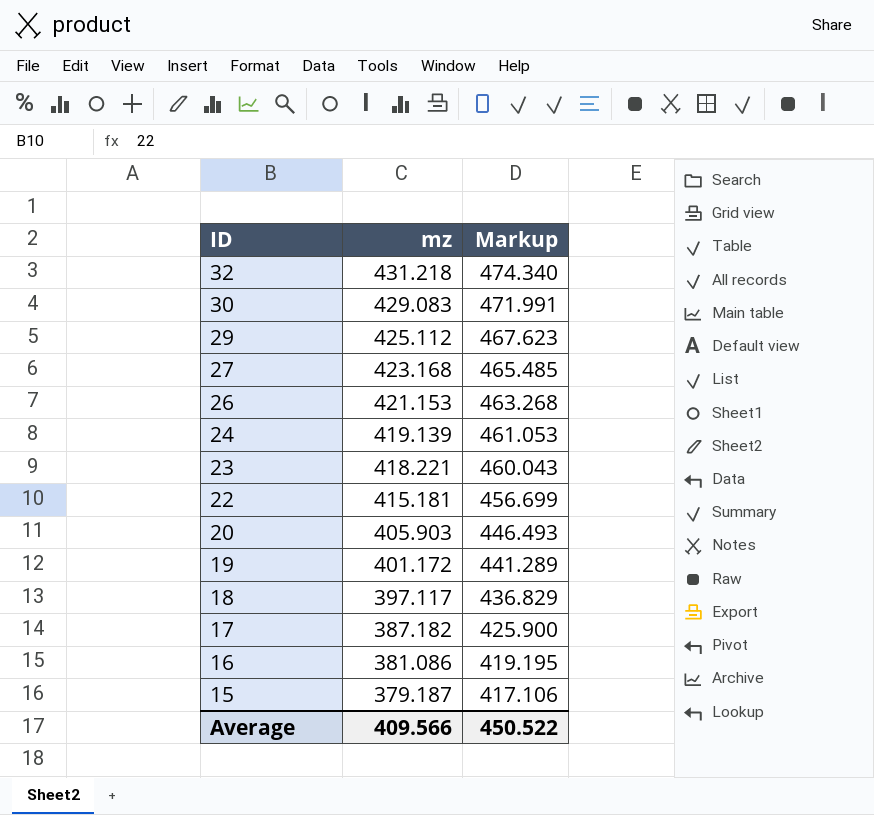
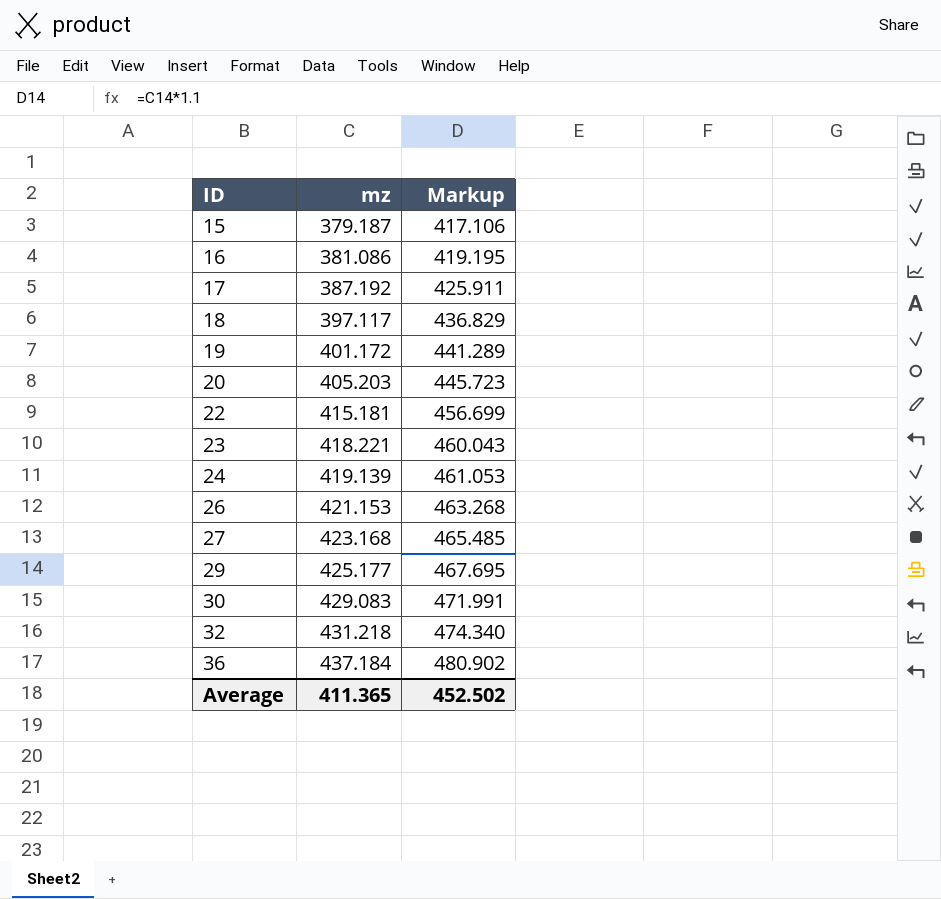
row order: ID descending -> ID ascending
17 | mz: 387.182 -> 387.192
17 | Markup: 425.900 -> 425.911
20 | mz: 405.903 -> 405.203
20 | Markup: 446.493 -> 445.723
29 | mz: 425.112 -> 425.177
29 | Markup: 467.623 -> 467.695
row 36: none -> 437.184 | 480.902
Average | mz: 409.566 -> 411.365
Average | Markup: 450.522 -> 452.502

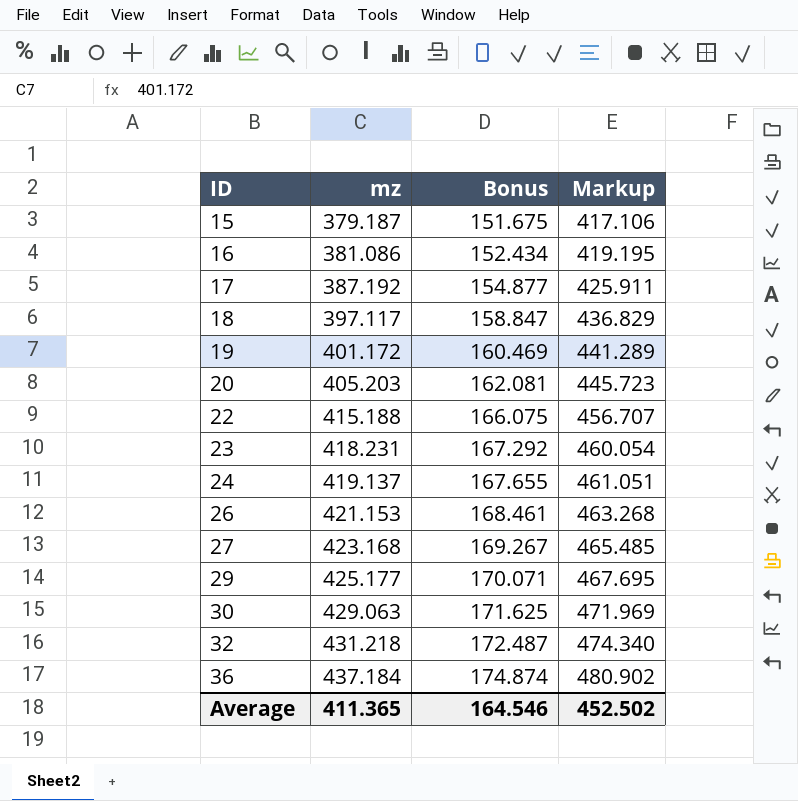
column Bonus | formula: none -> [mz] * 0.4
22 | mz: 415.181 -> 415.188
22 | Markup: 456.699 -> 456.707
23 | mz: 418.221 -> 418.231
23 | Markup: 460.043 -> 460.054
24 | mz: 419.139 -> 419.137
24 | Markup: 461.053 -> 461.051
30 | mz: 429.083 -> 429.063
30 | Markup: 471.991 -> 471.969

